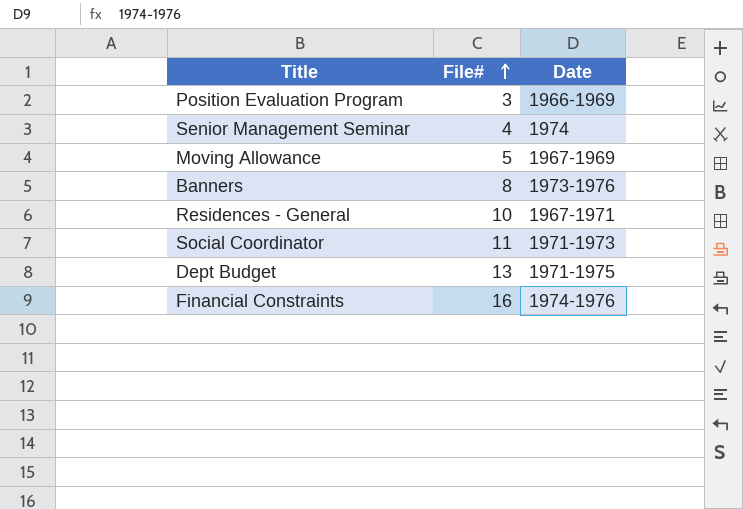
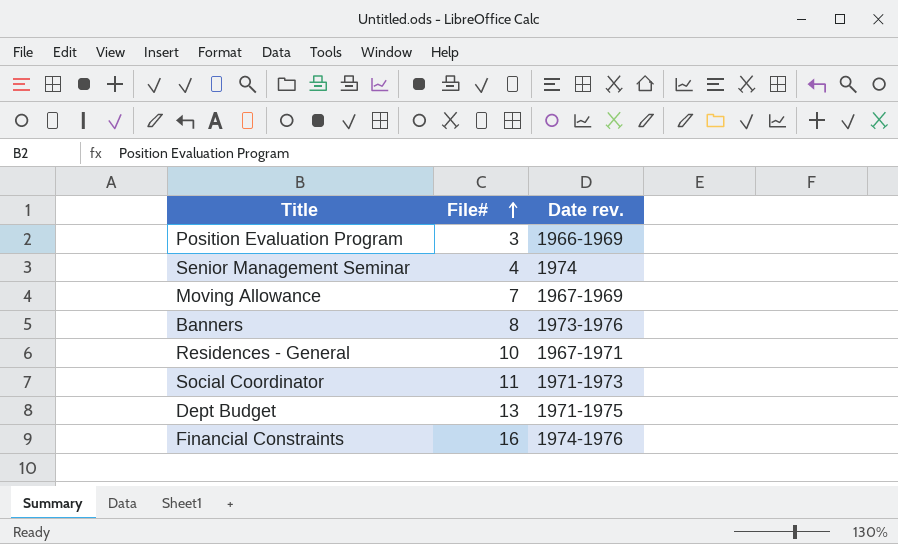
column name: Date -> Date rev.
Moving Allowance | File#: 5 -> 7

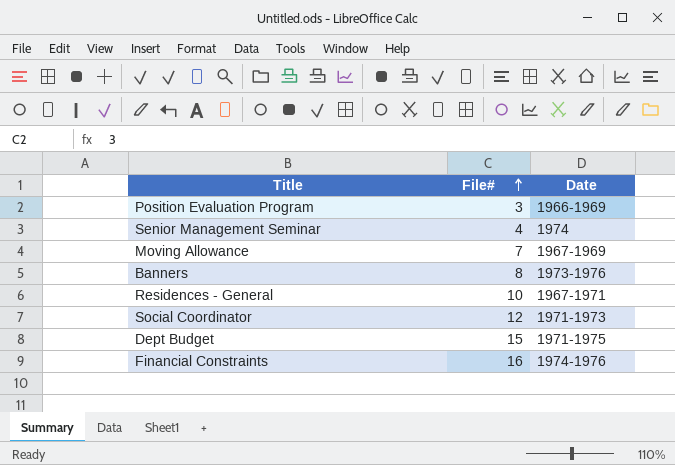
column name: Date rev. -> Date
Social Coordinator | File#: 11 -> 12
Dept Budget | File#: 13 -> 15

